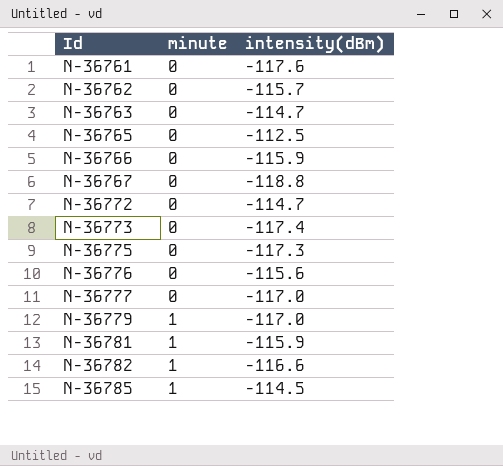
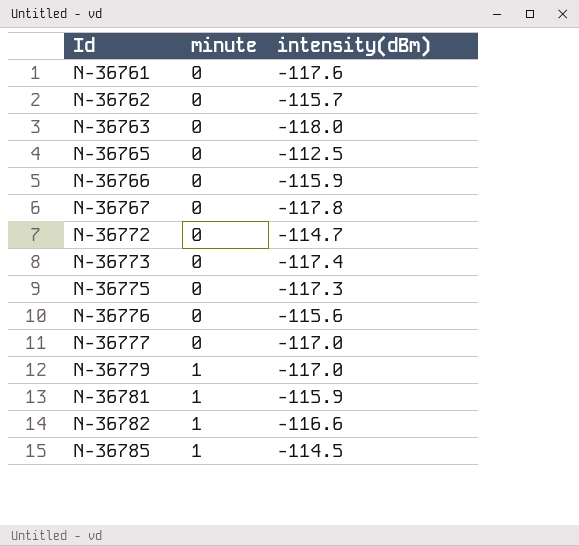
N-36763 | intensity(dBm): -114.7 -> -118.0
N-36767 | intensity(dBm): -118.8 -> -117.8

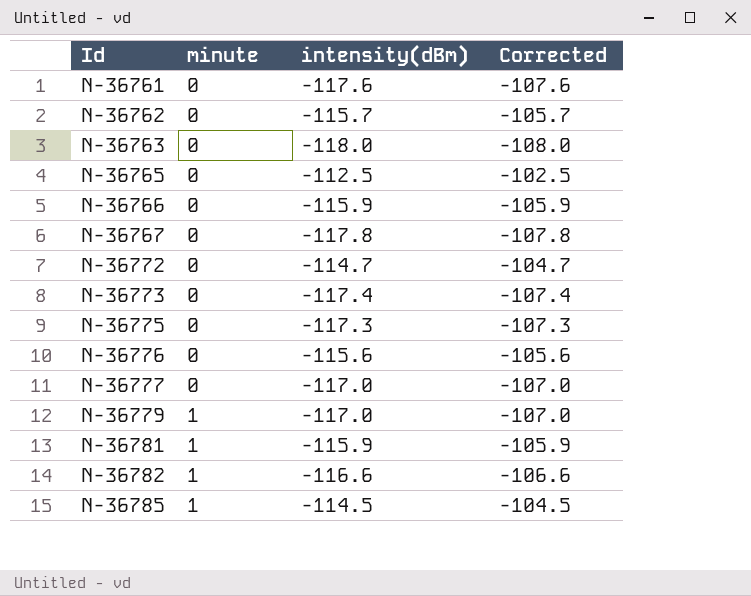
column Corrected | formula: none -> [intensity(dBm)] + 10

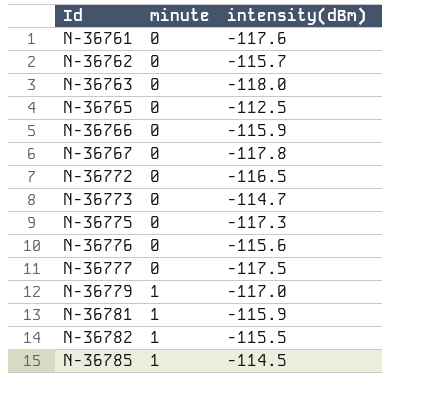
column Corrected | formula: [intensity(dBm)] + 10 -> none
N-36772 | intensity(dBm): -114.7 -> -116.5
N-36773 | intensity(dBm): -117.4 -> -114.7
N-36777 | intensity(dBm): -117.0 -> -117.5
N-36782 | intensity(dBm): -116.6 -> -115.5

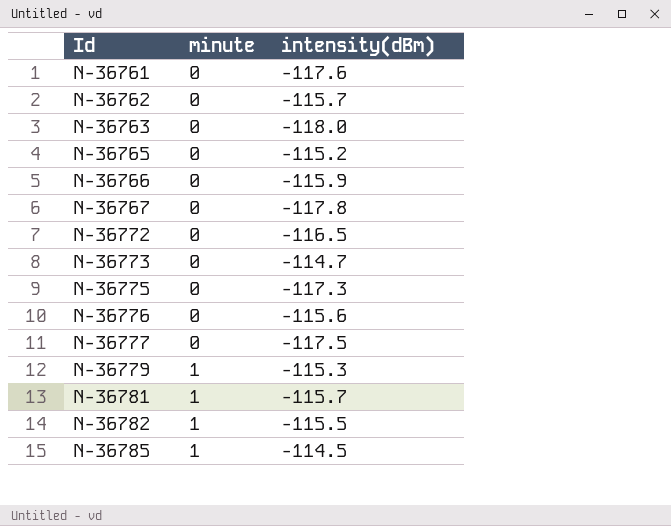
N-36765 | intensity(dBm): -112.5 -> -115.2
N-36779 | intensity(dBm): -117.0 -> -115.3
N-36781 | intensity(dBm): -115.9 -> -115.7

